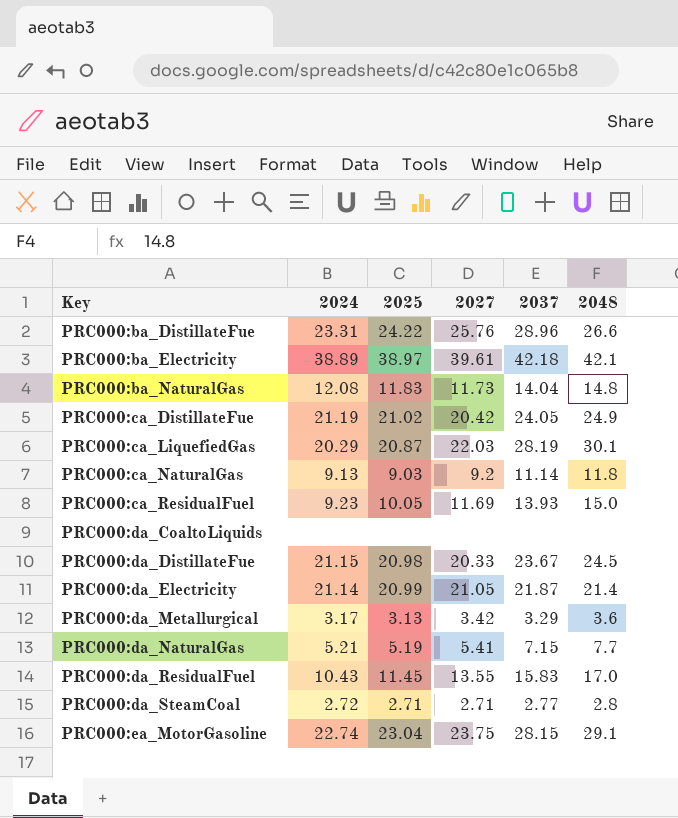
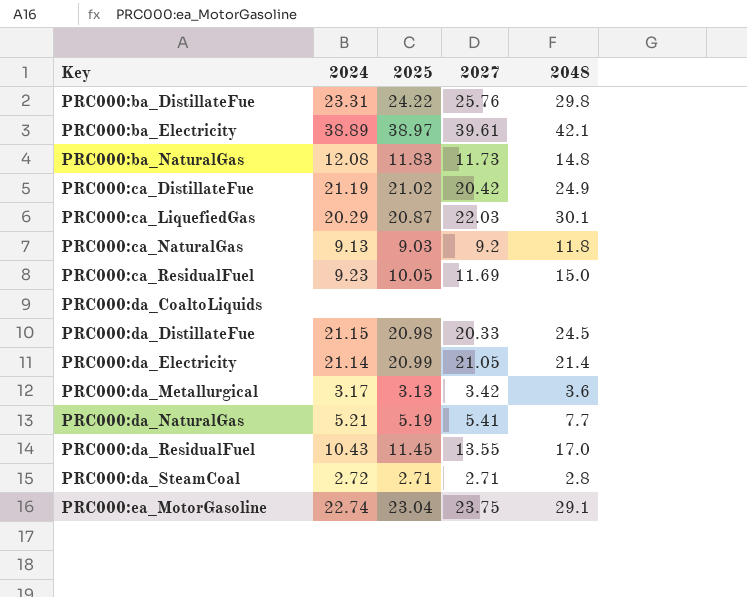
column 2037 | position: 5 -> none
PRC000:ba_DistillateFue | 2048: 26.6 -> 29.8

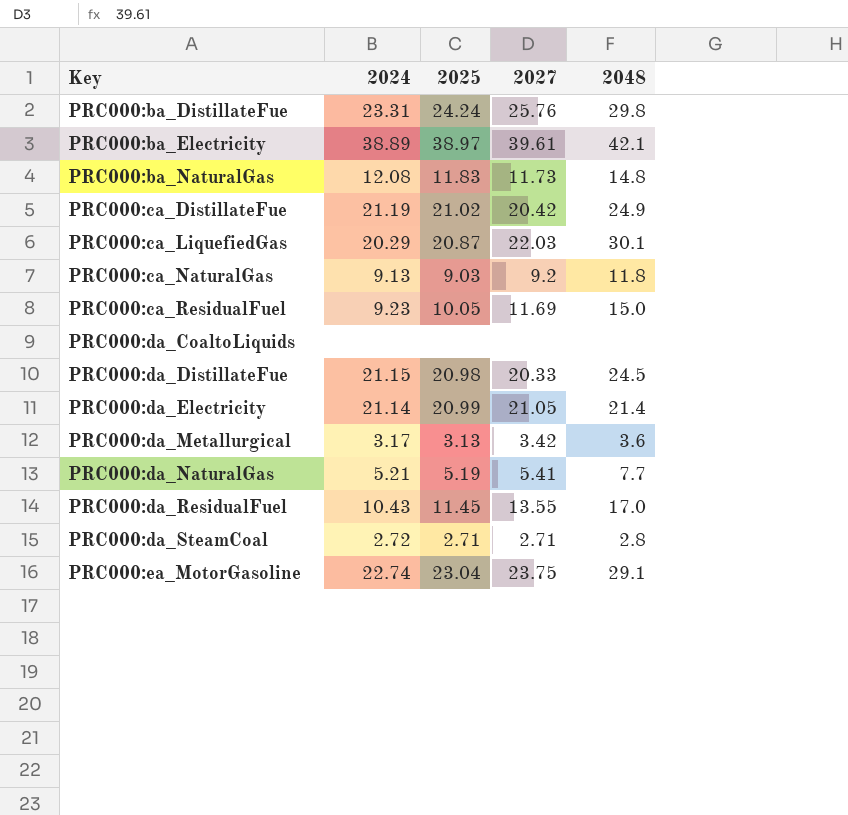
PRC000:ba_DistillateFue | 2025: 24.22 -> 24.24

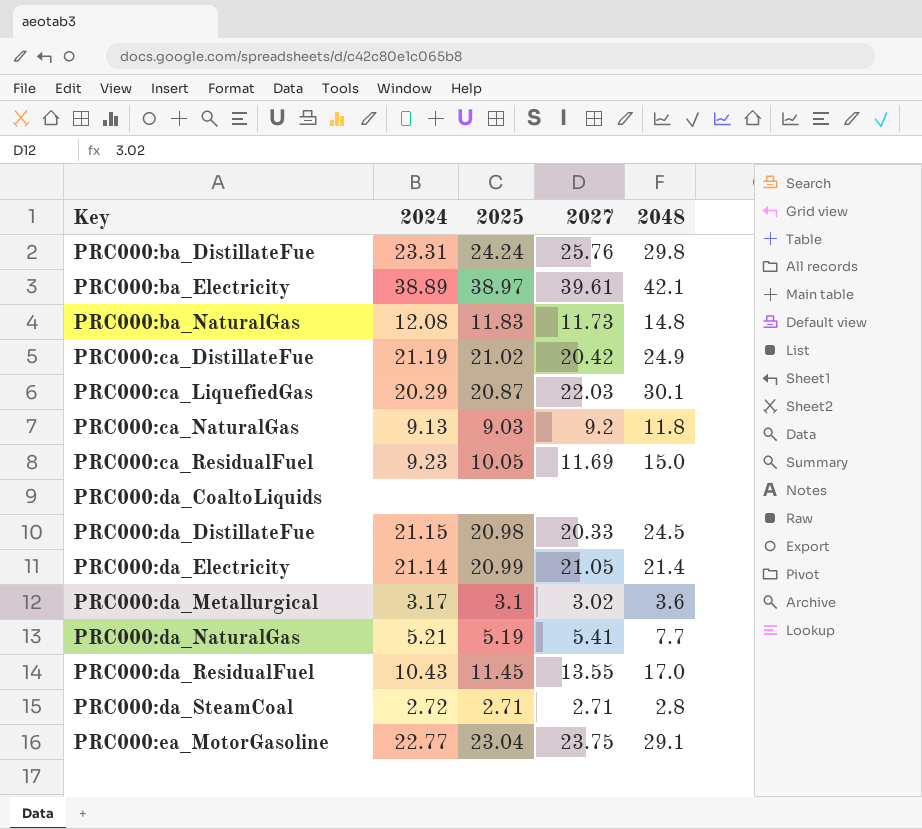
PRC000:da_Metallurgical | 2025: 3.13 -> 3.1
PRC000:da_Metallurgical | 2027: 3.42 -> 3.02
PRC000:ea_MotorGasoline | 2024: 22.74 -> 22.77

